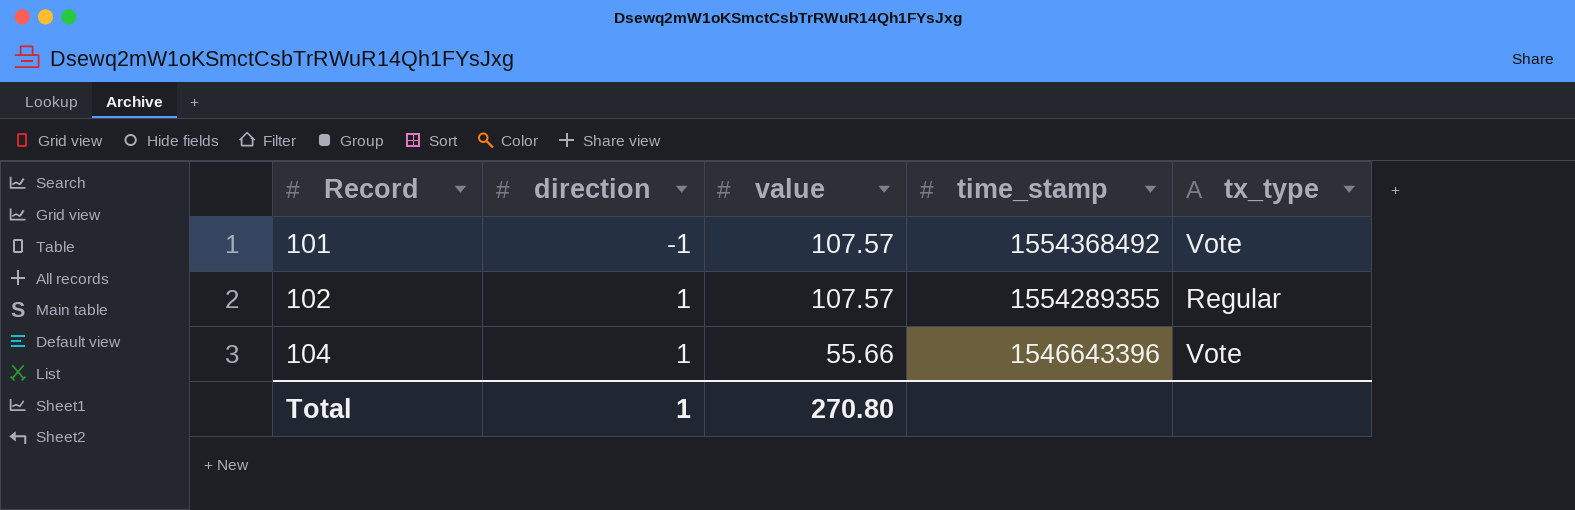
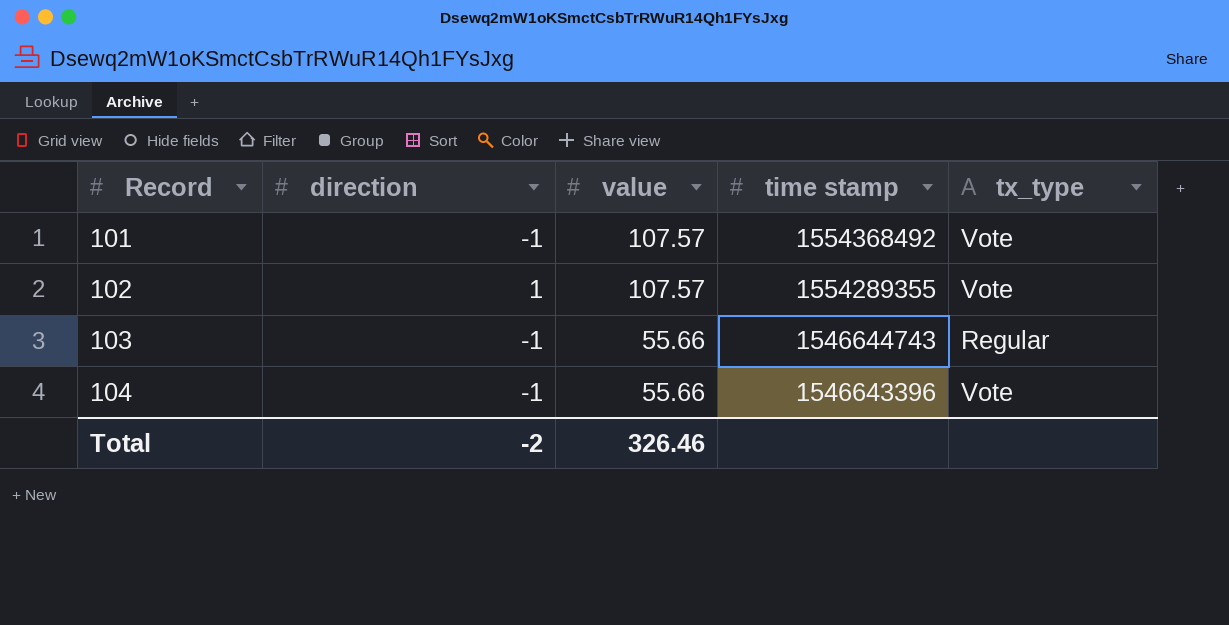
column name: time_stamp -> time stamp
102 | tx_type: Regular -> Vote
row 103: none -> -1 | 55.66 | 1546644743 | Regular
104 | direction: 1 -> -1
Total | direction: 1 -> -2
Total | value: 270.80 -> 326.46

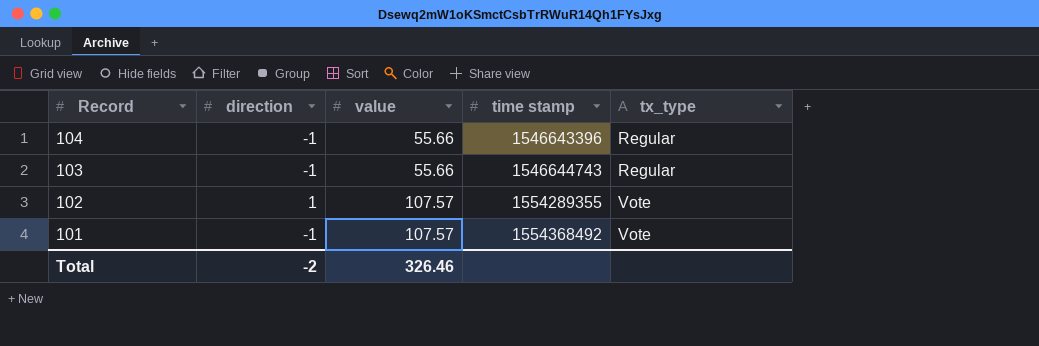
row order: Record ascending -> Record descending
104 | tx_type: Vote -> Regular

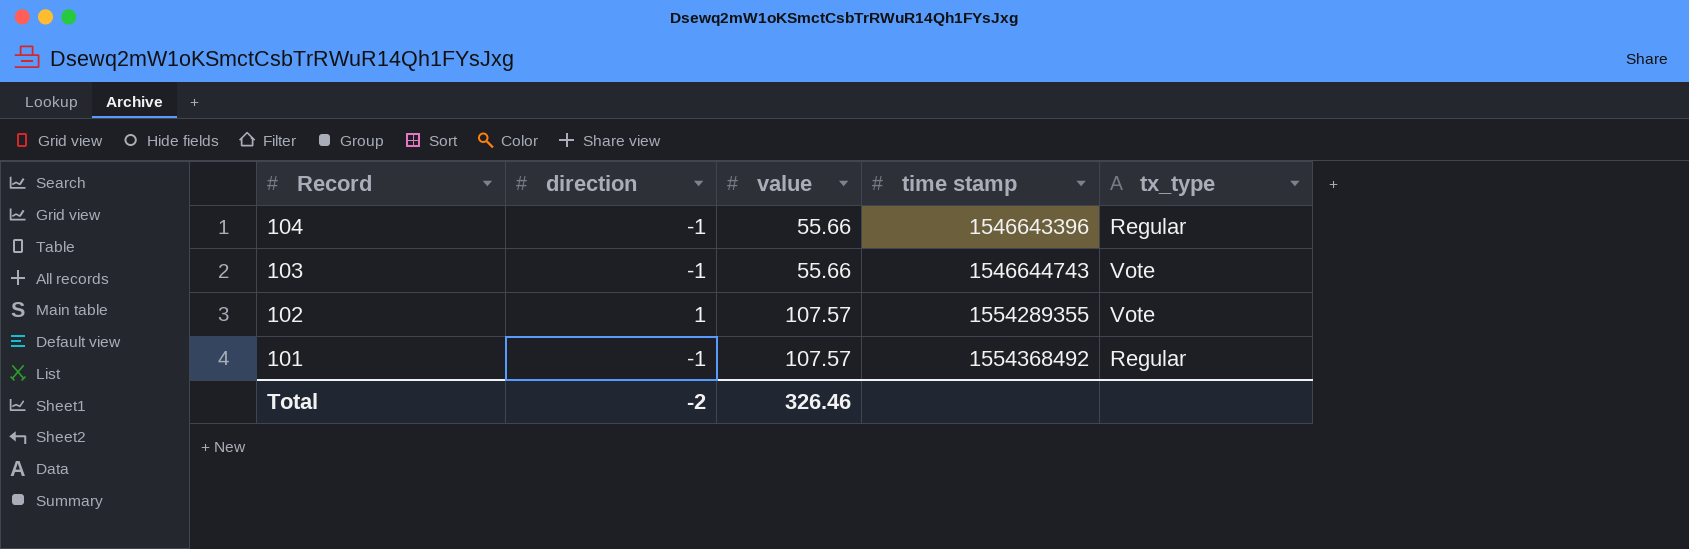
103 | tx_type: Regular -> Vote
101 | tx_type: Vote -> Regular

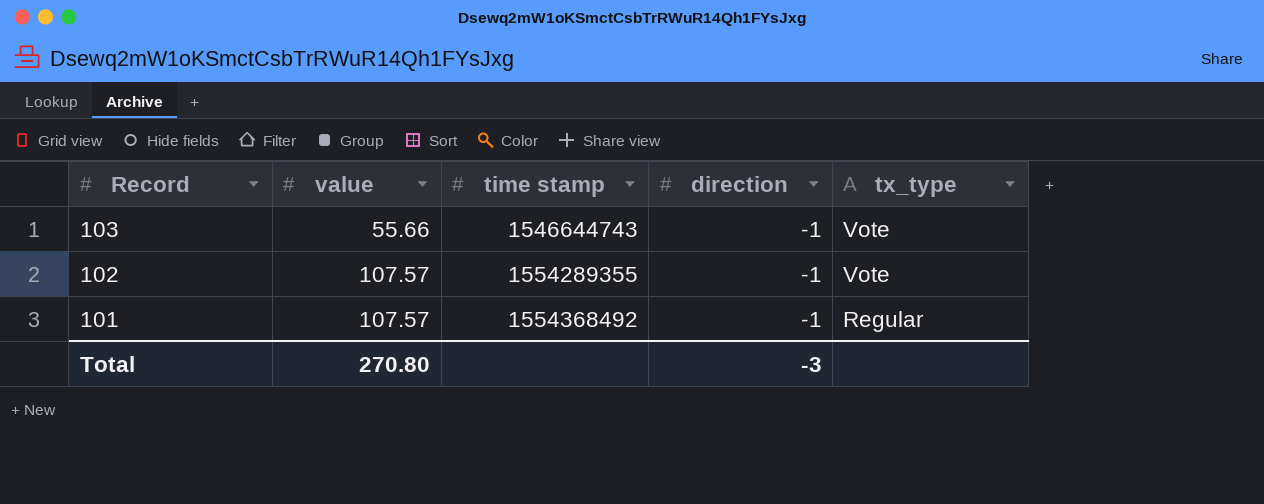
column direction | position: 2 -> 4
row 104: -1 | 55.66 | 1546643396 | Regular -> none
102 | direction: 1 -> -1
Total | value: 326.46 -> 270.80
Total | direction: -2 -> -3

